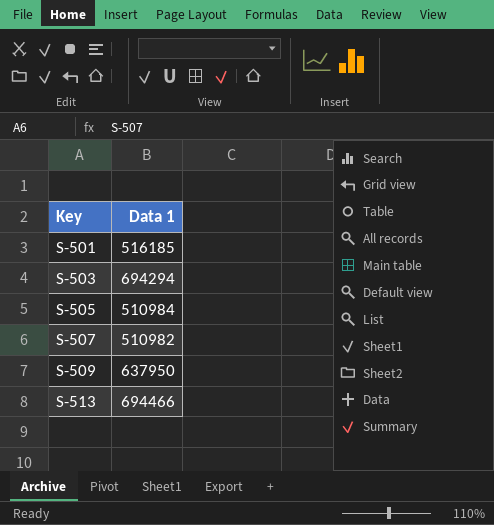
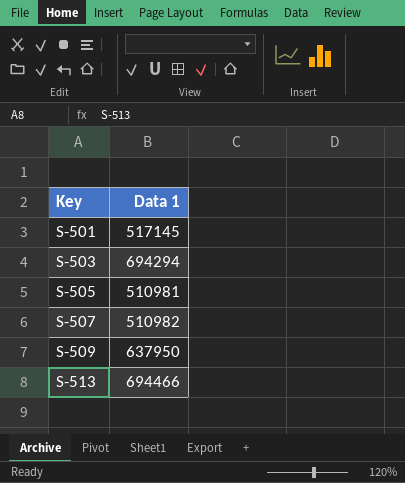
S-501 | Data 1: 516185 -> 517145
S-505 | Data 1: 510984 -> 510981

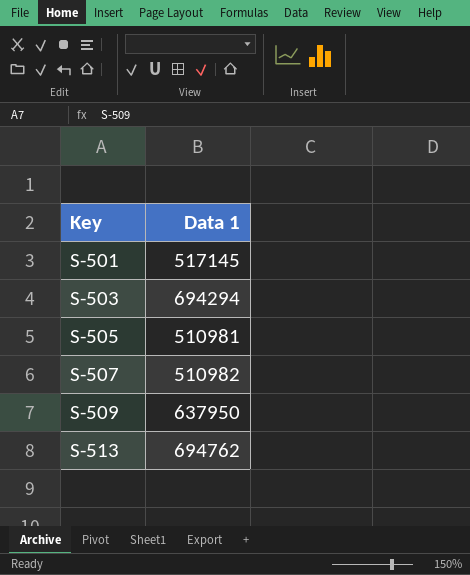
S-513 | Data 1: 694466 -> 694762

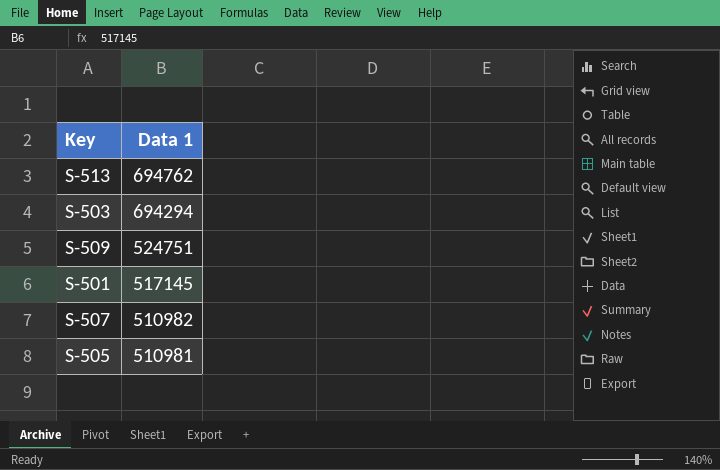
row order: Key ascending -> Data 1 descending
S-509 | Data 1: 637950 -> 524751

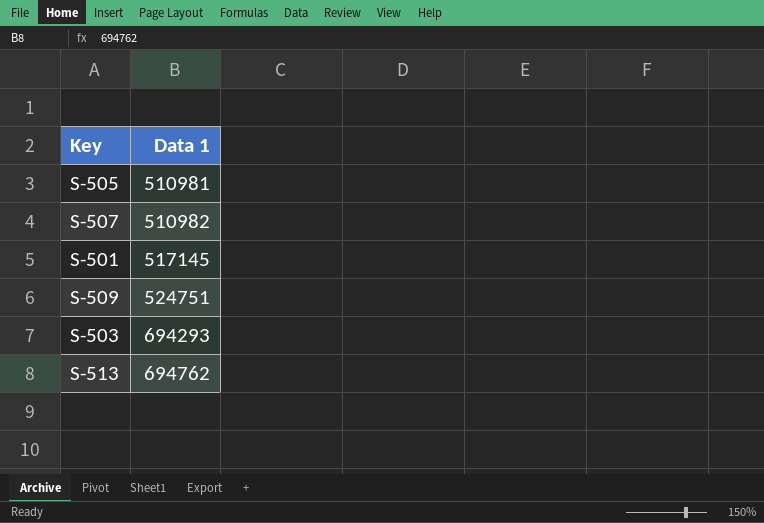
row order: Data 1 descending -> Data 1 ascending
S-503 | Data 1: 694294 -> 694293

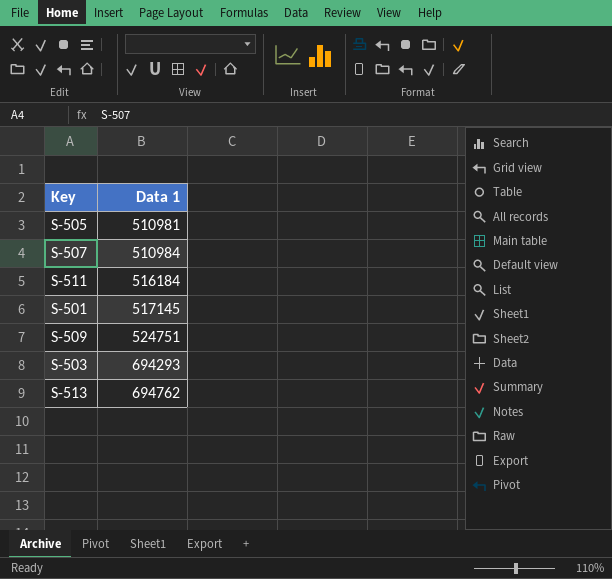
S-507 | Data 1: 510982 -> 510984
row S-511: none -> 516184

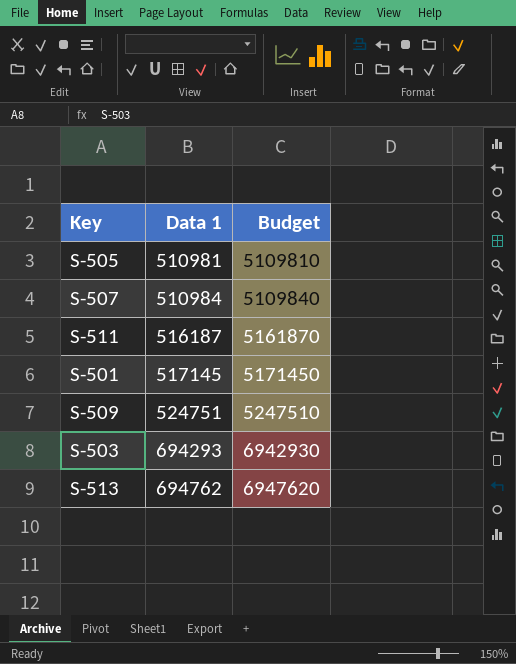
column Budget | formula: none -> [Data 1] * 10
S-511 | Data 1: 516184 -> 516187

